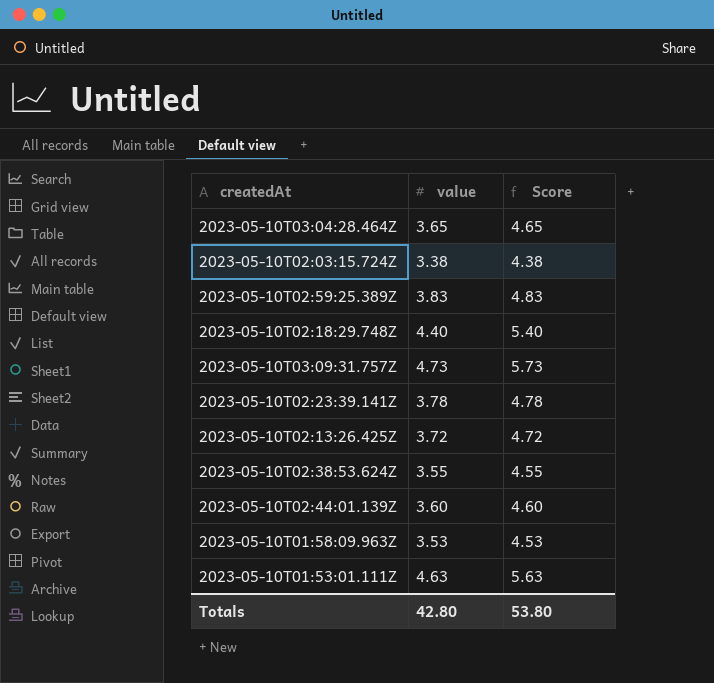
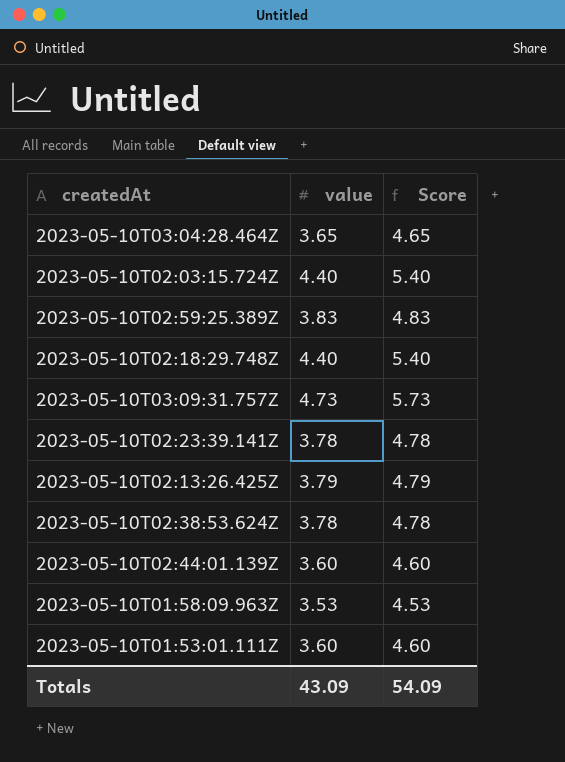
2023-05-10T02:03:15.724Z | value: 3.38 -> 4.40
2023-05-10T02:03:15.724Z | Score: 4.38 -> 5.40
2023-05-10T02:13:26.425Z | value: 3.72 -> 3.79
2023-05-10T02:13:26.425Z | Score: 4.72 -> 4.79
2023-05-10T02:38:53.624Z | value: 3.55 -> 3.78
2023-05-10T02:38:53.624Z | Score: 4.55 -> 4.78
2023-05-10T01:53:01.111Z | value: 4.63 -> 3.60
2023-05-10T01:53:01.111Z | Score: 5.63 -> 4.60
Totals | value: 42.80 -> 43.09
Totals | Score: 53.80 -> 54.09

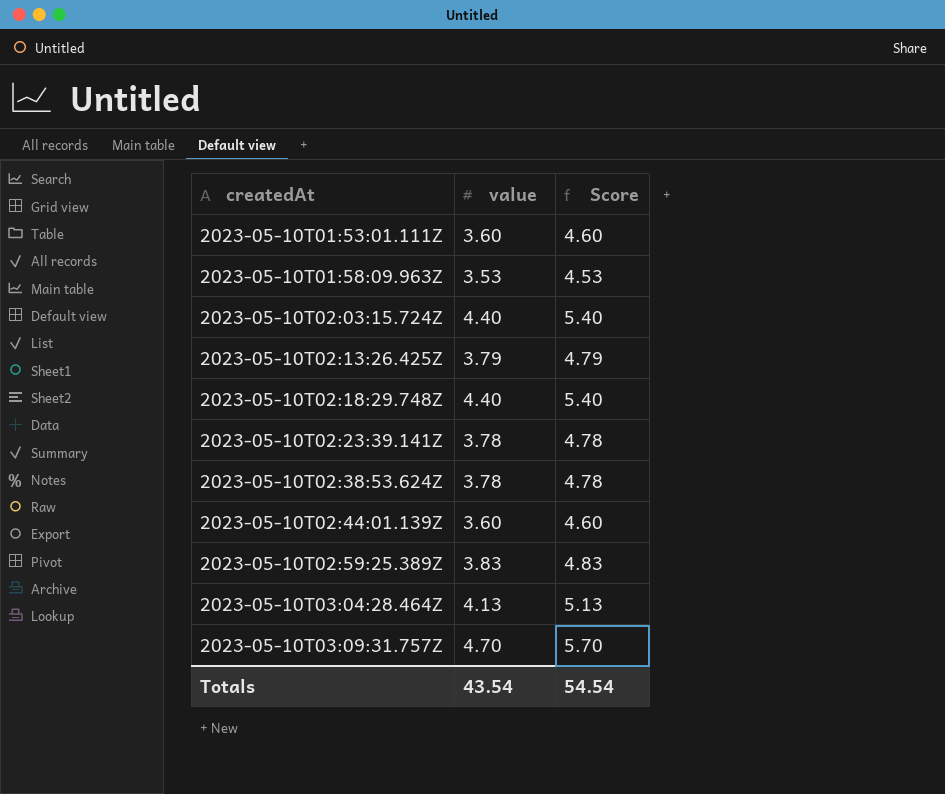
row order: none -> createdAt ascending
2023-05-10T03:04:28.464Z | value: 3.65 -> 4.13
2023-05-10T03:04:28.464Z | Score: 4.65 -> 5.13
2023-05-10T03:09:31.757Z | value: 4.73 -> 4.70
2023-05-10T03:09:31.757Z | Score: 5.73 -> 5.70
Totals | value: 43.09 -> 43.54
Totals | Score: 54.09 -> 54.54

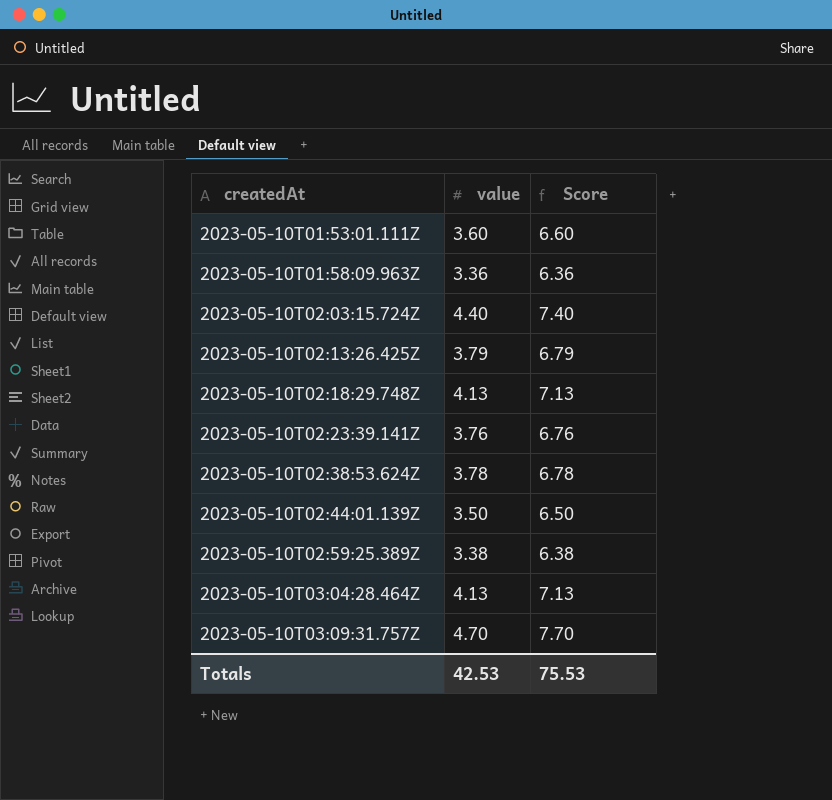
column Score | formula: [value] + 1 -> [value] + 3
2023-05-10T01:58:09.963Z | value: 3.53 -> 3.36
2023-05-10T02:18:29.748Z | value: 4.40 -> 4.13
2023-05-10T02:23:39.141Z | value: 3.78 -> 3.76
2023-05-10T02:44:01.139Z | value: 3.60 -> 3.50
2023-05-10T02:59:25.389Z | value: 3.83 -> 3.38
Totals | value: 43.54 -> 42.53
Totals | Score: 54.54 -> 75.53

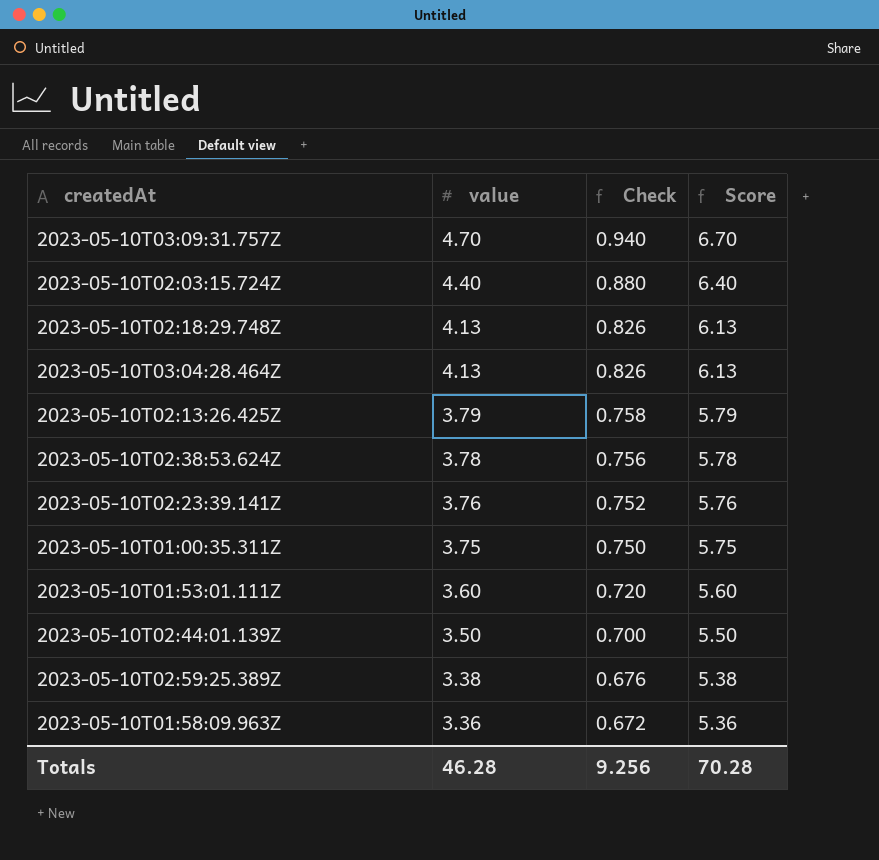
row order: createdAt ascending -> value descending
column Check | formula: none -> [value] * 0.2
column Score | formula: [value] + 3 -> [value] + 2
row 2023-05-10T01:00:35.311Z: none -> 3.75 | 0.750 | 5.75
Totals | value: 42.53 -> 46.28
Totals | Score: 75.53 -> 70.28

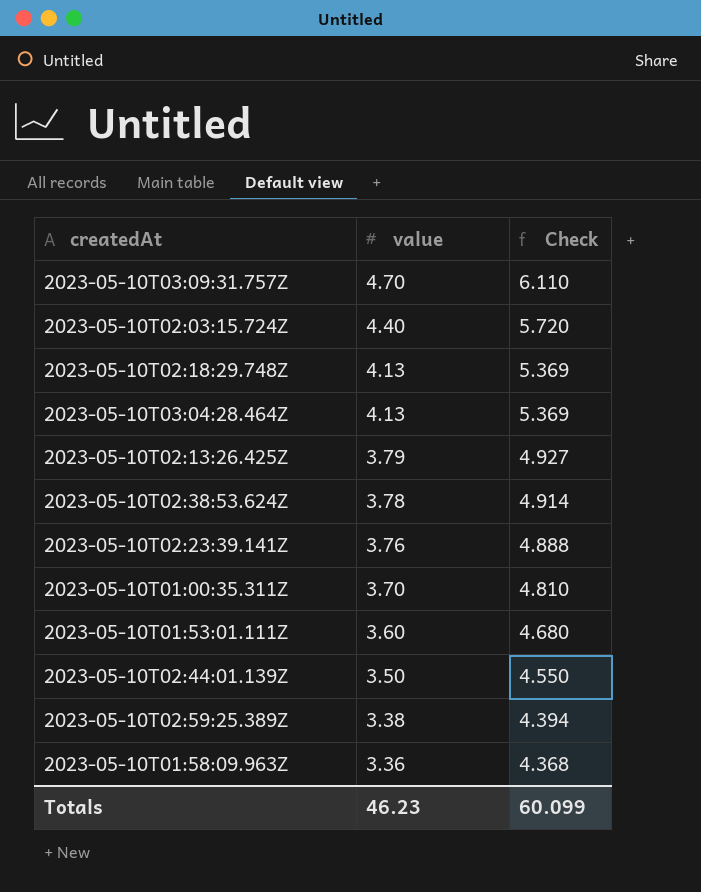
column Score | formula: [value] + 2 -> none
column Check | formula: [value] * 0.2 -> [value] * 1.3
2023-05-10T01:00:35.311Z | value: 3.75 -> 3.70
Totals | value: 46.28 -> 46.23
Totals | Check: 9.256 -> 60.099

